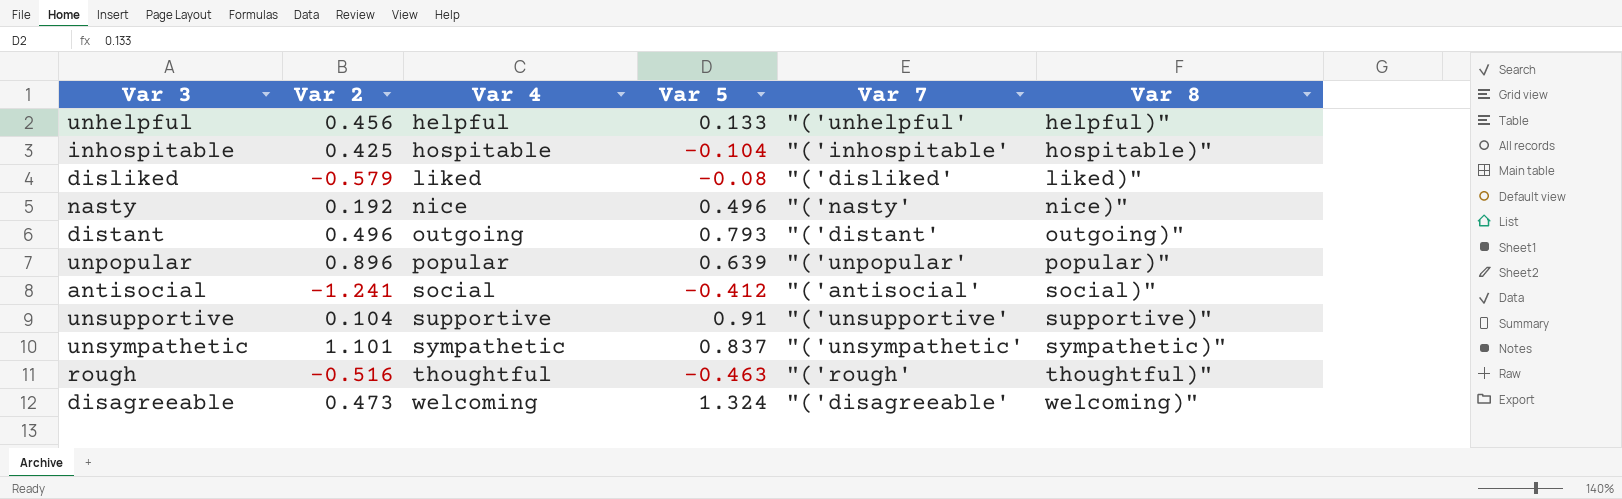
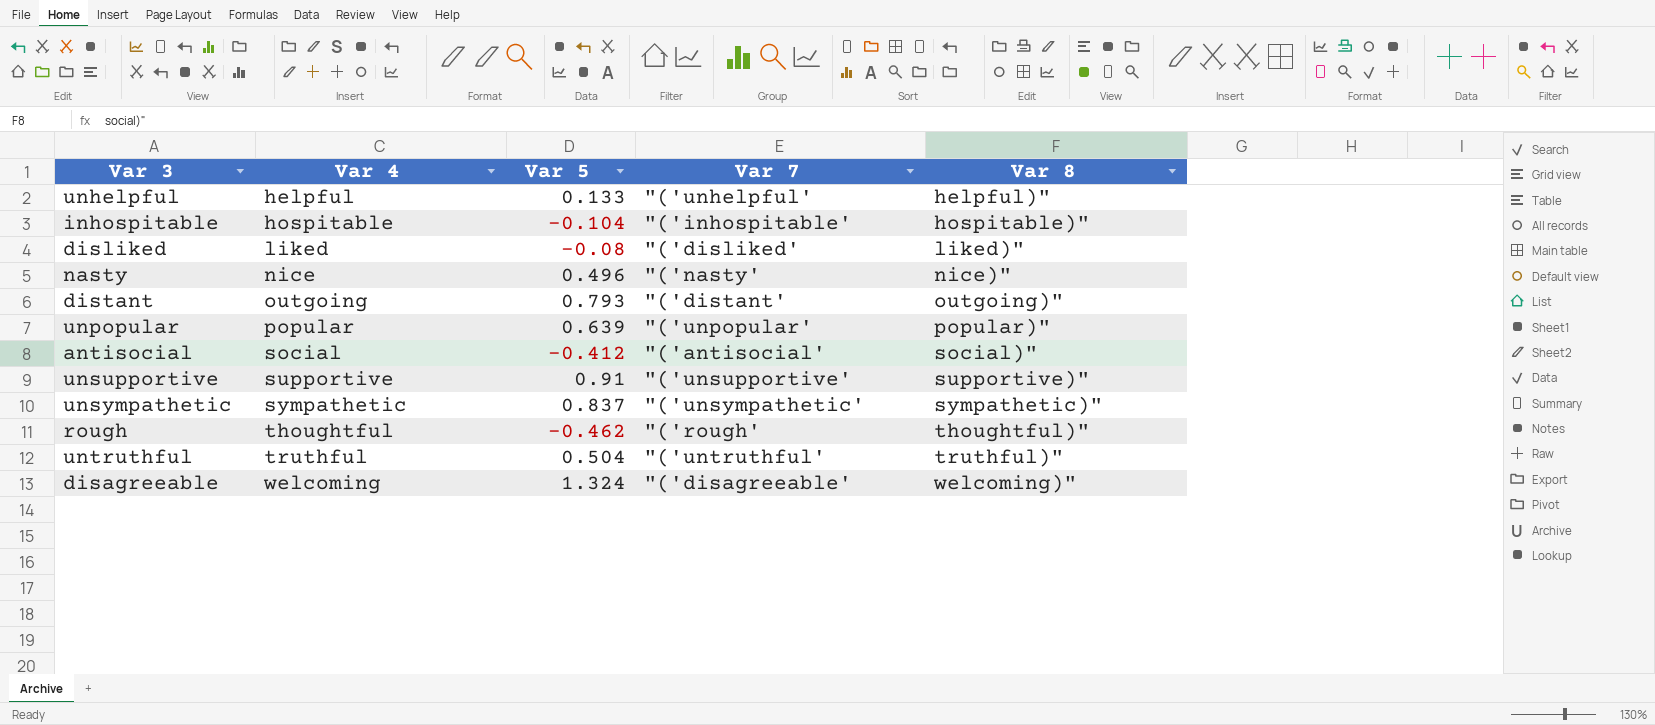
column Var 2 | position: 2 -> none
rough | Var 5: -0.463 -> -0.462
row untruthful: none -> truthful | 0.504 | "('untruthful' | truthful)"

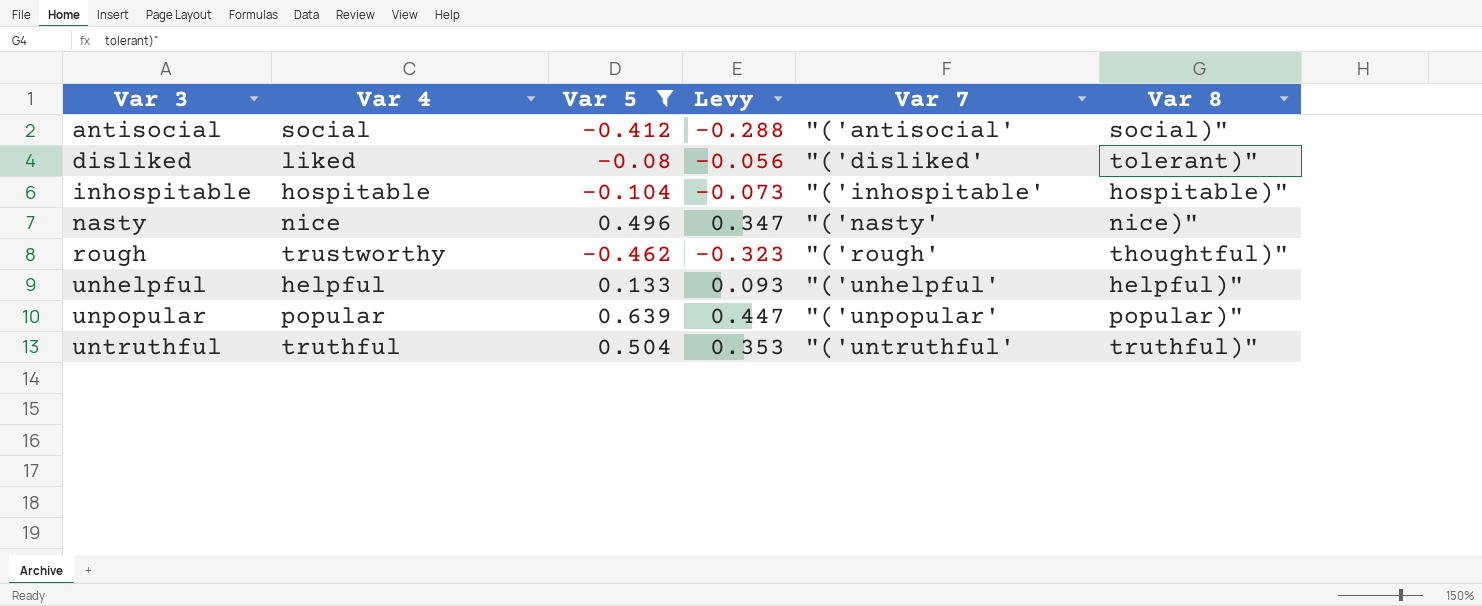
filter: none -> Var 5 <= 0.639
row order: Var 4 ascending -> Var 3 ascending
column Levy | formula: none -> [Var 5] * 0.7
disliked | Var 8: liked)" -> tolerant)"
rough | Var 4: thoughtful -> trustworthy

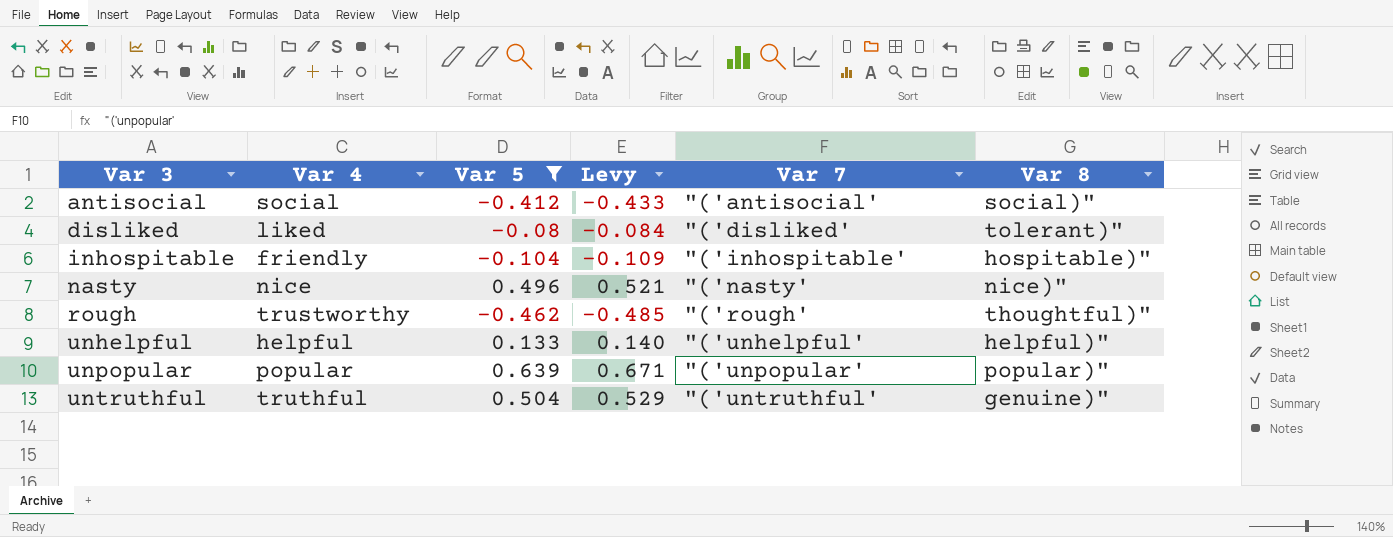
column Levy | formula: [Var 5] * 0.7 -> [Var 5] * 1.05
inhospitable | Var 4: hospitable -> friendly
untruthful | Var 8: truthful)" -> genuine)"

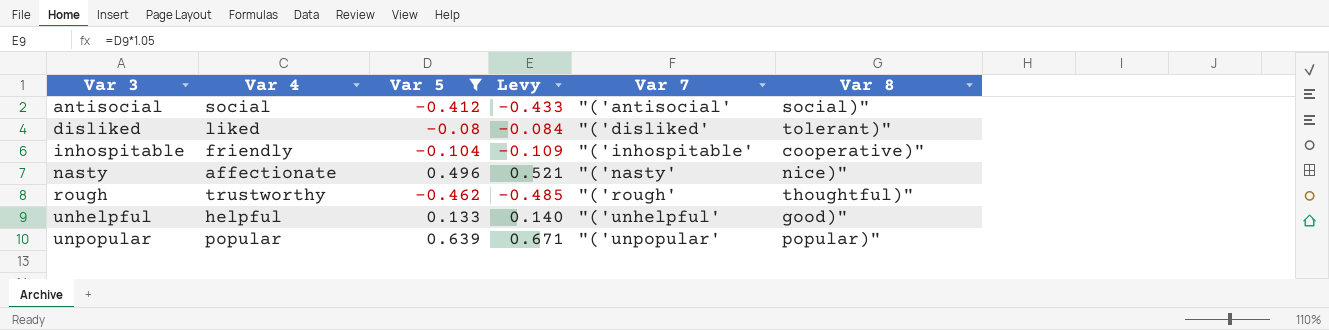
row untruthful: truthful | 0.504 | 0.529 | "('untruthful' | genuine)" -> none
inhospitable | Var 8: hospitable)" -> cooperative)"
nasty | Var 4: nice -> affectionate
unhelpful | Var 8: helpful)" -> good)"

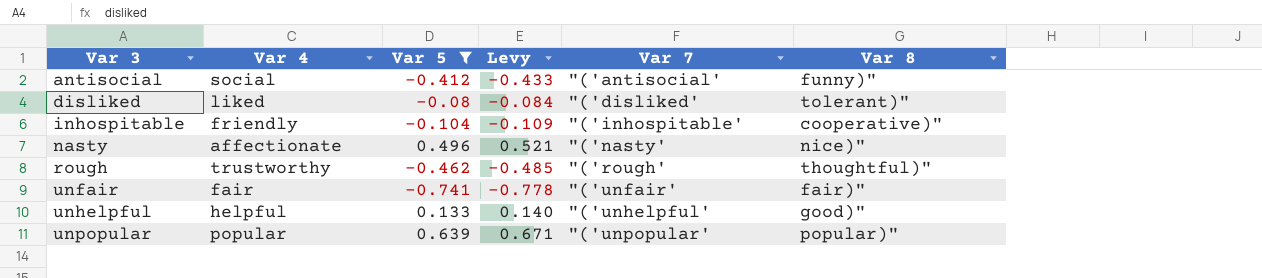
antisocial | Var 8: social)" -> funny)"
row unfair: none -> fair | -0.741 | -0.778 | "('unfair' | fair)"

